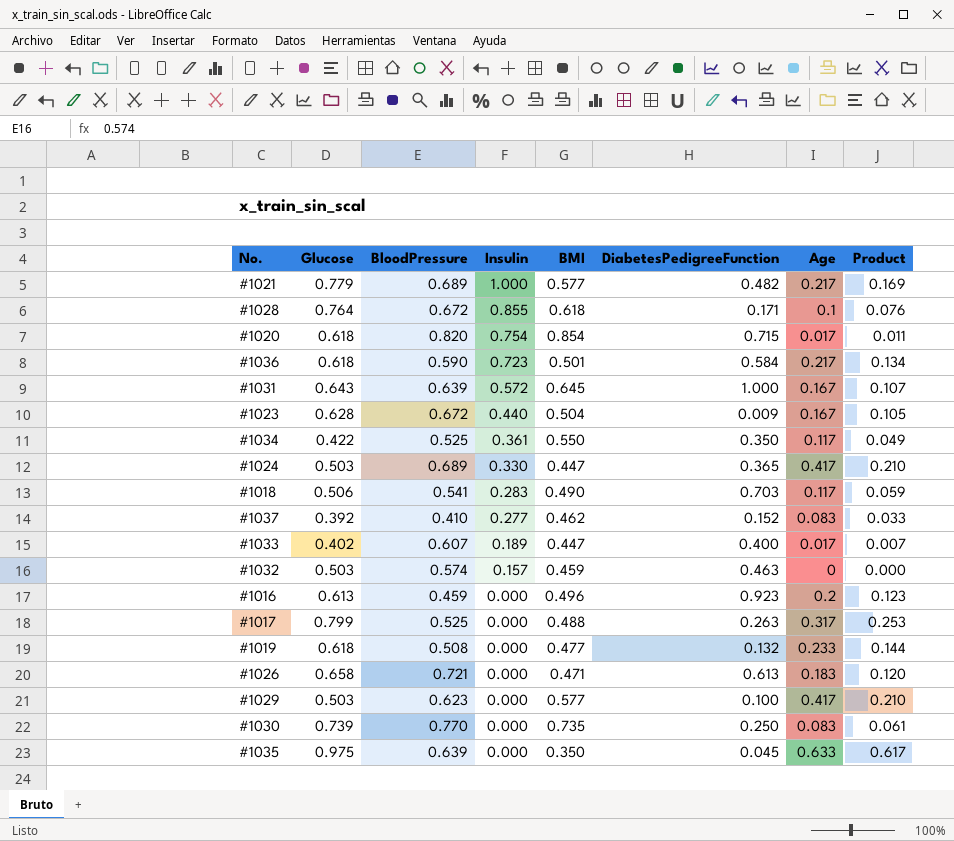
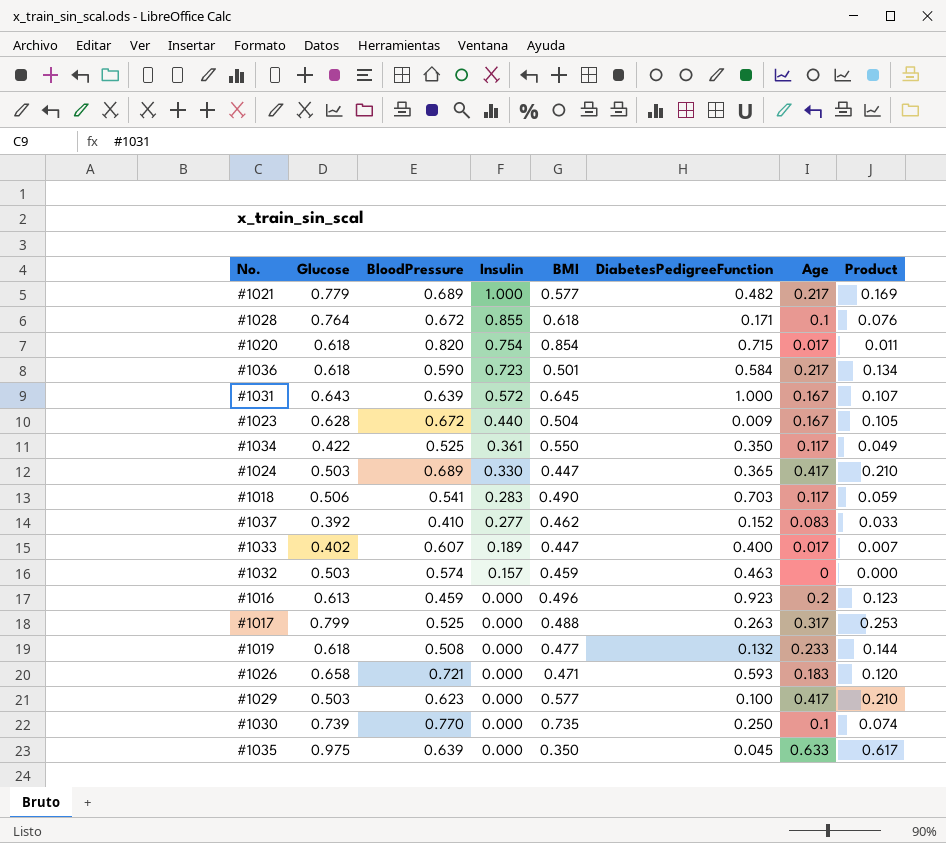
#1026 | DiabetesPedigreeFunction: 0.613 -> 0.593
#1030 | Age: 0.083 -> 0.1
#1030 | Product: 0.061 -> 0.074

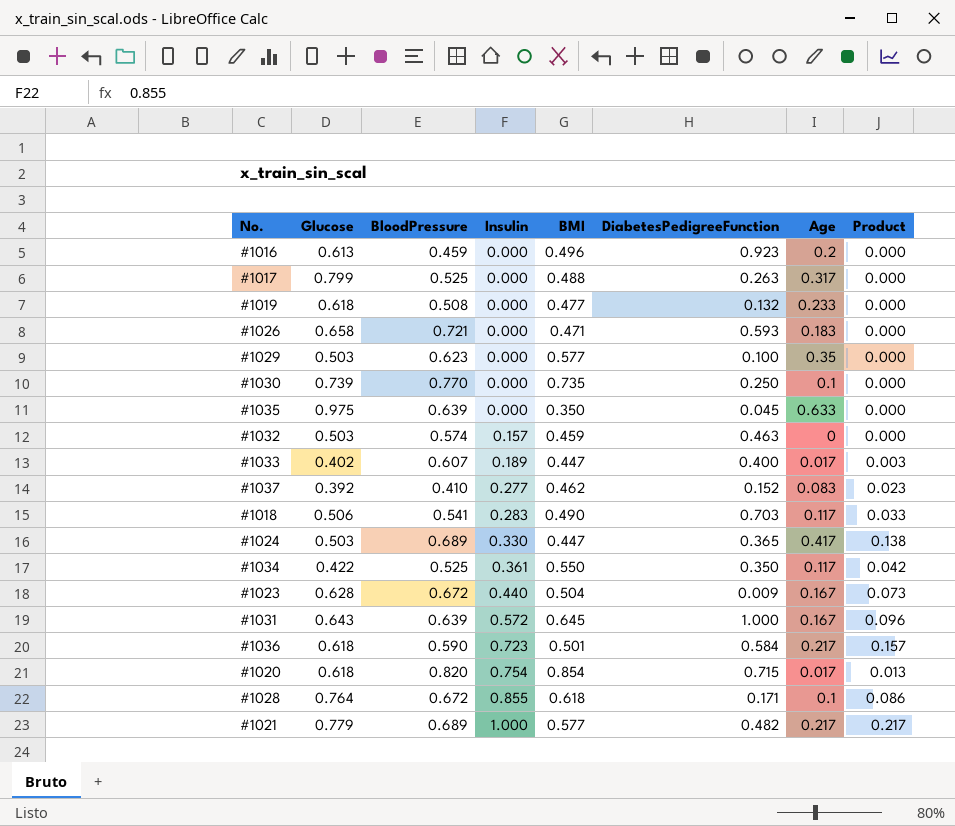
row order: Insulin descending -> Insulin ascending
column Product | formula: [Glucose] * [Age] -> [Insulin] * [Age]
#1029 | Age: 0.417 -> 0.35

